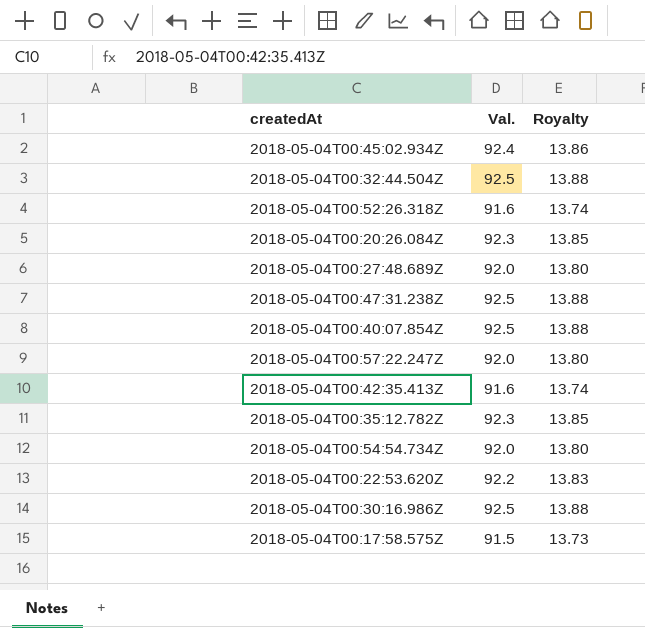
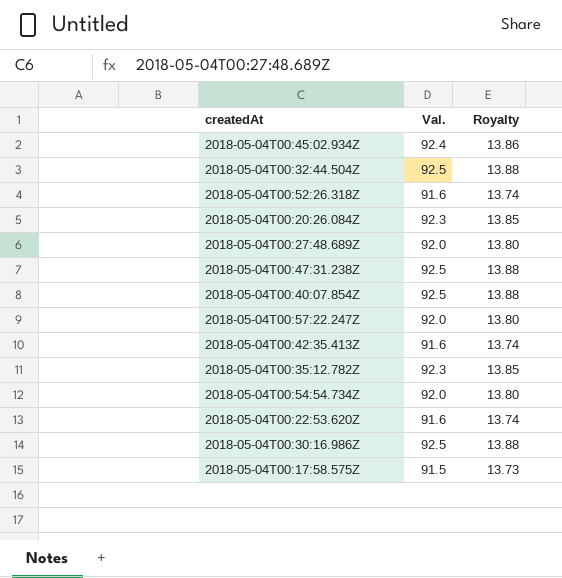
2018-05-04T00:22:53.620Z | Val.: 92.2 -> 91.6
2018-05-04T00:22:53.620Z | Royalty: 13.83 -> 13.74

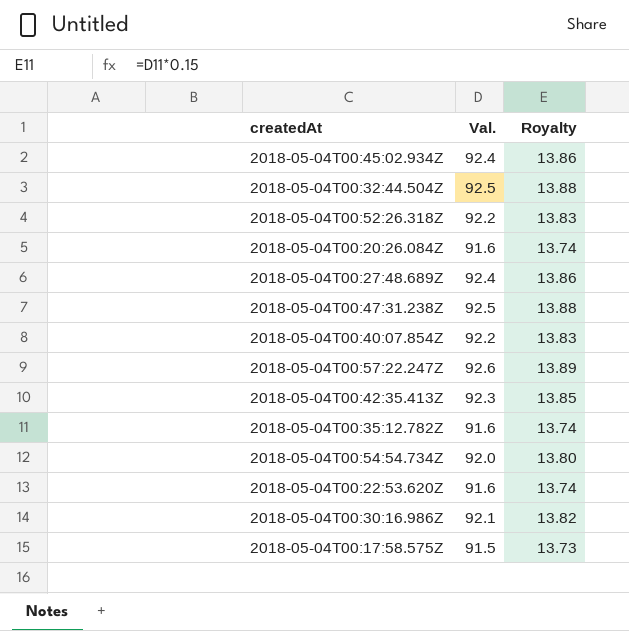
2018-05-04T00:52:26.318Z | Val.: 91.6 -> 92.2
2018-05-04T00:52:26.318Z | Royalty: 13.74 -> 13.83
2018-05-04T00:20:26.084Z | Val.: 92.3 -> 91.6
2018-05-04T00:20:26.084Z | Royalty: 13.85 -> 13.74
2018-05-04T00:27:48.689Z | Val.: 92.0 -> 92.4
2018-05-04T00:27:48.689Z | Royalty: 13.80 -> 13.86
2018-05-04T00:40:07.854Z | Val.: 92.5 -> 92.2
2018-05-04T00:40:07.854Z | Royalty: 13.88 -> 13.83
2018-05-04T00:57:22.247Z | Val.: 92.0 -> 92.6
2018-05-04T00:57:22.247Z | Royalty: 13.80 -> 13.89
2018-05-04T00:42:35.413Z | Val.: 91.6 -> 92.3
2018-05-04T00:42:35.413Z | Royalty: 13.74 -> 13.85
2018-05-04T00:35:12.782Z | Val.: 92.3 -> 91.6
2018-05-04T00:35:12.782Z | Royalty: 13.85 -> 13.74
2018-05-04T00:30:16.986Z | Val.: 92.5 -> 92.1
2018-05-04T00:30:16.986Z | Royalty: 13.88 -> 13.82

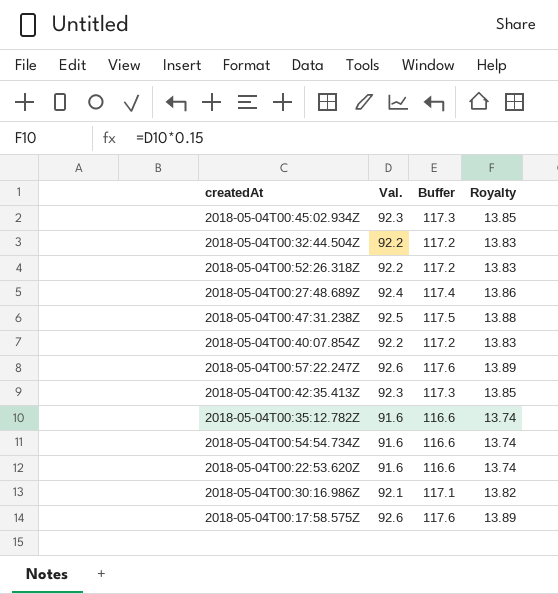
column Buffer | formula: none -> [Val.] + 25
row 2018-05-04T00:20:26.084Z: 91.6 | 13.74 -> none
2018-05-04T00:45:02.934Z | Val.: 92.4 -> 92.3
2018-05-04T00:45:02.934Z | Royalty: 13.86 -> 13.85
2018-05-04T00:32:44.504Z | Val.: 92.5 -> 92.2
2018-05-04T00:32:44.504Z | Royalty: 13.88 -> 13.83
2018-05-04T00:54:54.734Z | Val.: 92.0 -> 91.6
2018-05-04T00:54:54.734Z | Royalty: 13.80 -> 13.74
2018-05-04T00:17:58.575Z | Val.: 91.5 -> 92.6
2018-05-04T00:17:58.575Z | Royalty: 13.73 -> 13.89

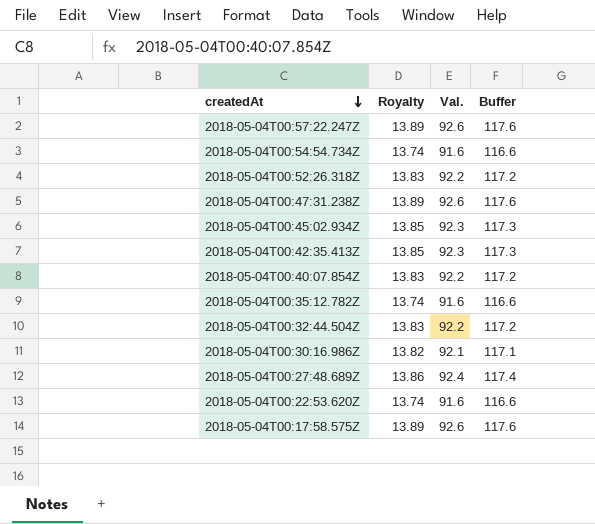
row order: none -> createdAt descending
column Royalty | position: 4 -> 2
2018-05-04T00:47:31.238Z | Royalty: 13.88 -> 13.89
2018-05-04T00:47:31.238Z | Val.: 92.5 -> 92.6
2018-05-04T00:47:31.238Z | Buffer: 117.5 -> 117.6

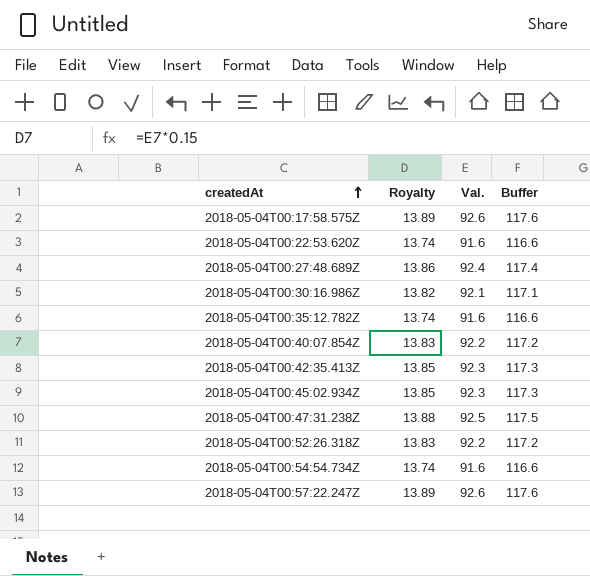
row order: createdAt descending -> createdAt ascending
row 2018-05-04T00:32:44.504Z: 13.83 | 92.2 | 117.2 -> none
2018-05-04T00:47:31.238Z | Royalty: 13.89 -> 13.88
2018-05-04T00:47:31.238Z | Val.: 92.6 -> 92.5
2018-05-04T00:47:31.238Z | Buffer: 117.6 -> 117.5

